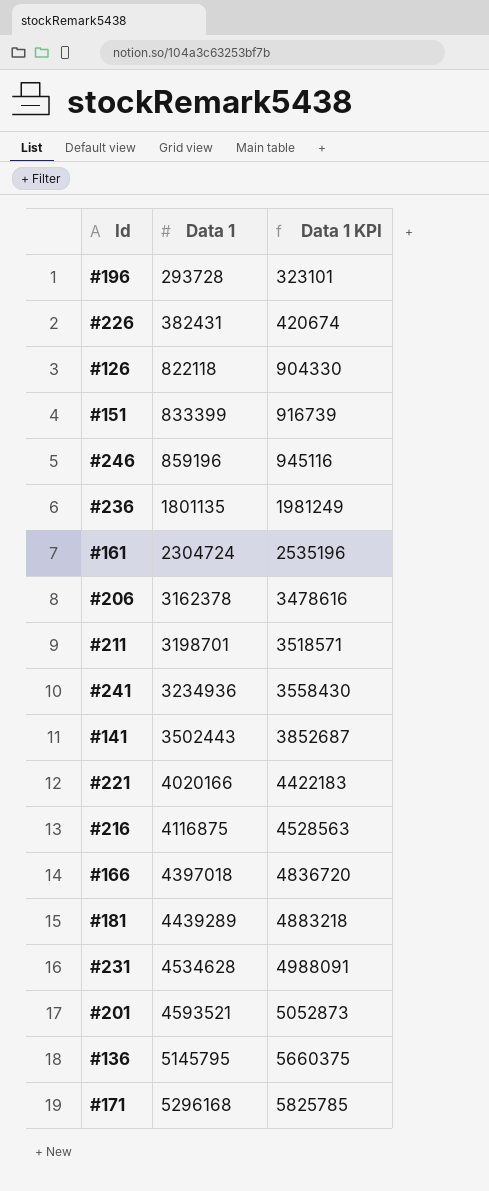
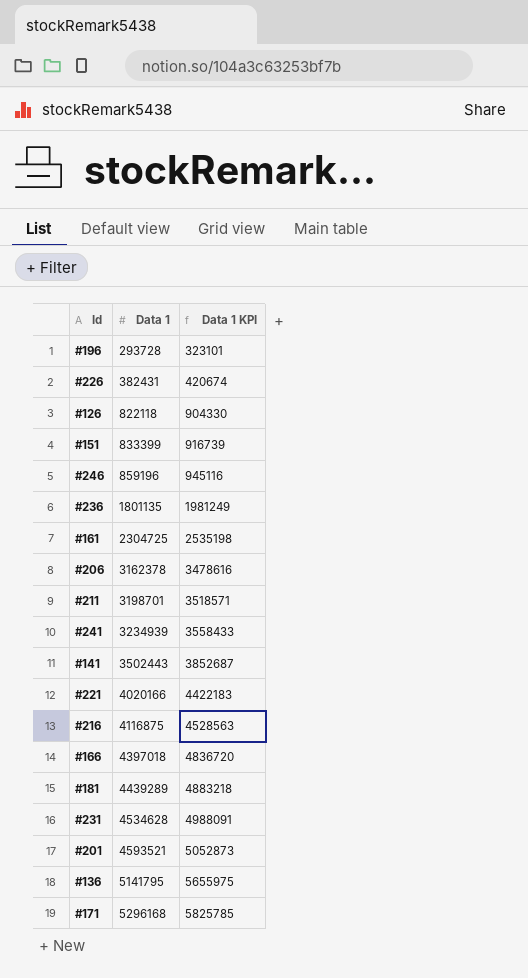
#161 | Data 1: 2304724 -> 2304725
#161 | Data 1 KPI: 2535196 -> 2535198
#241 | Data 1: 3234936 -> 3234939
#241 | Data 1 KPI: 3558430 -> 3558433
#136 | Data 1: 5145795 -> 5141795
#136 | Data 1 KPI: 5660375 -> 5655975

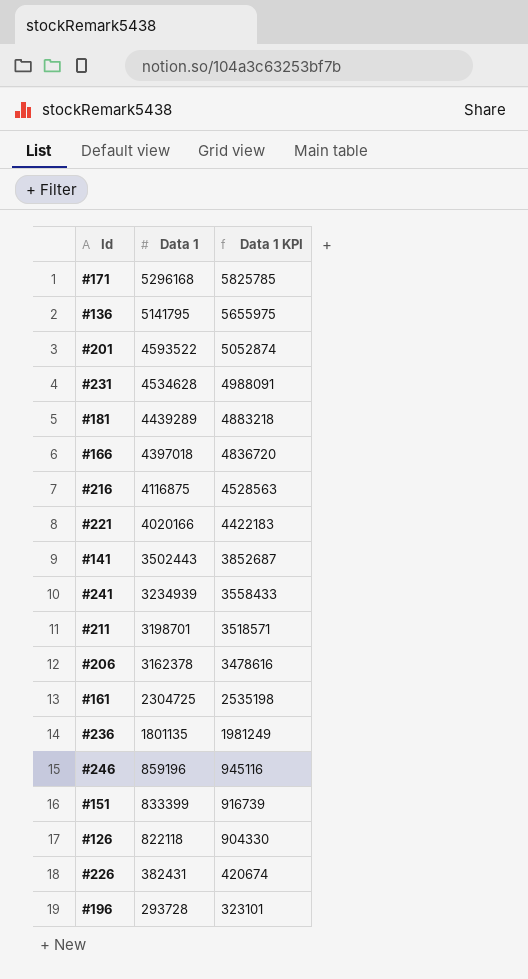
row order: Data 1 ascending -> Data 1 descending
#201 | Data 1: 4593521 -> 4593522
#201 | Data 1 KPI: 5052873 -> 5052874

